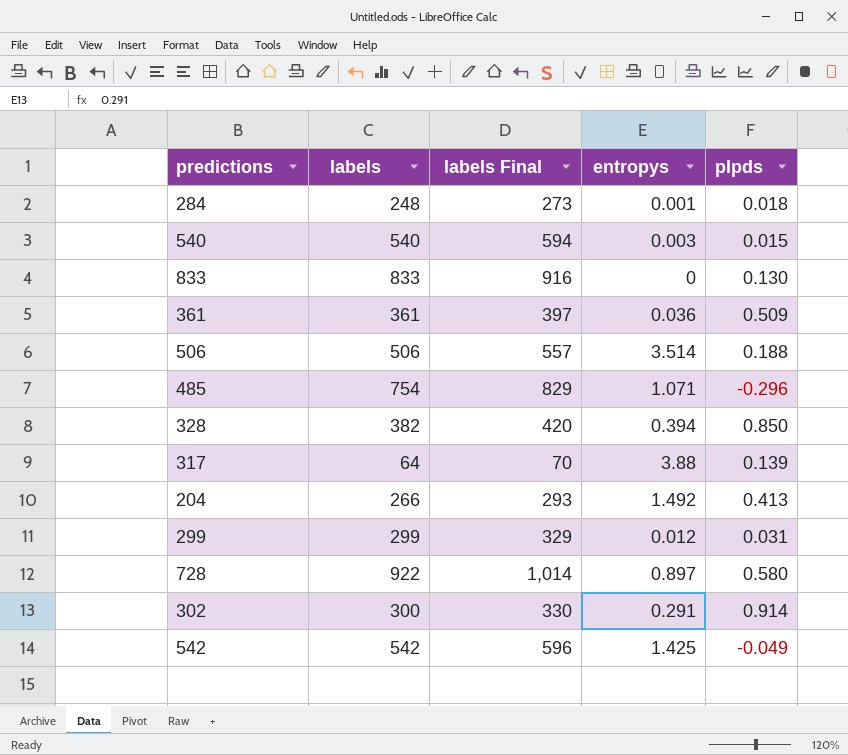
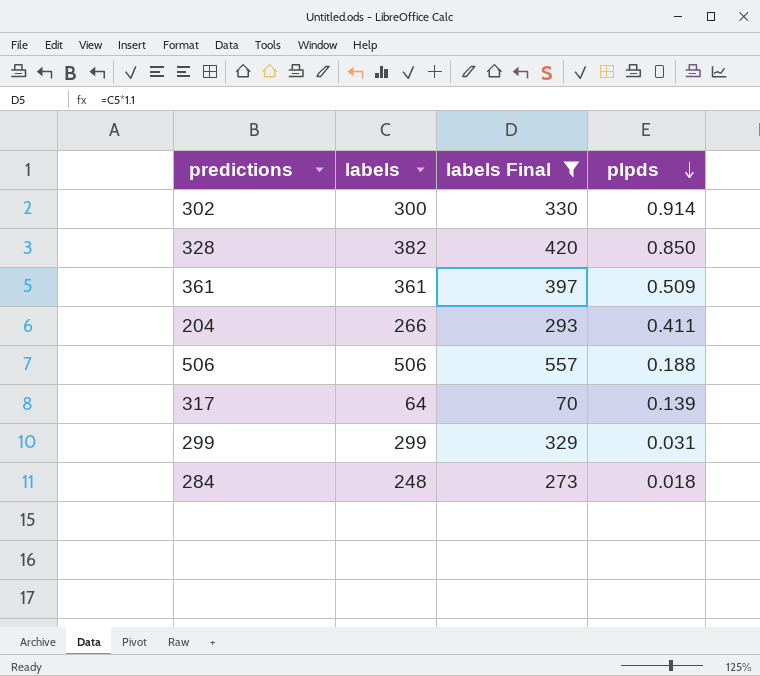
filter: none -> labels Final <= 557
row order: none -> plpds descending
column entropys | position: 4 -> none
204 | plpds: 0.413 -> 0.411

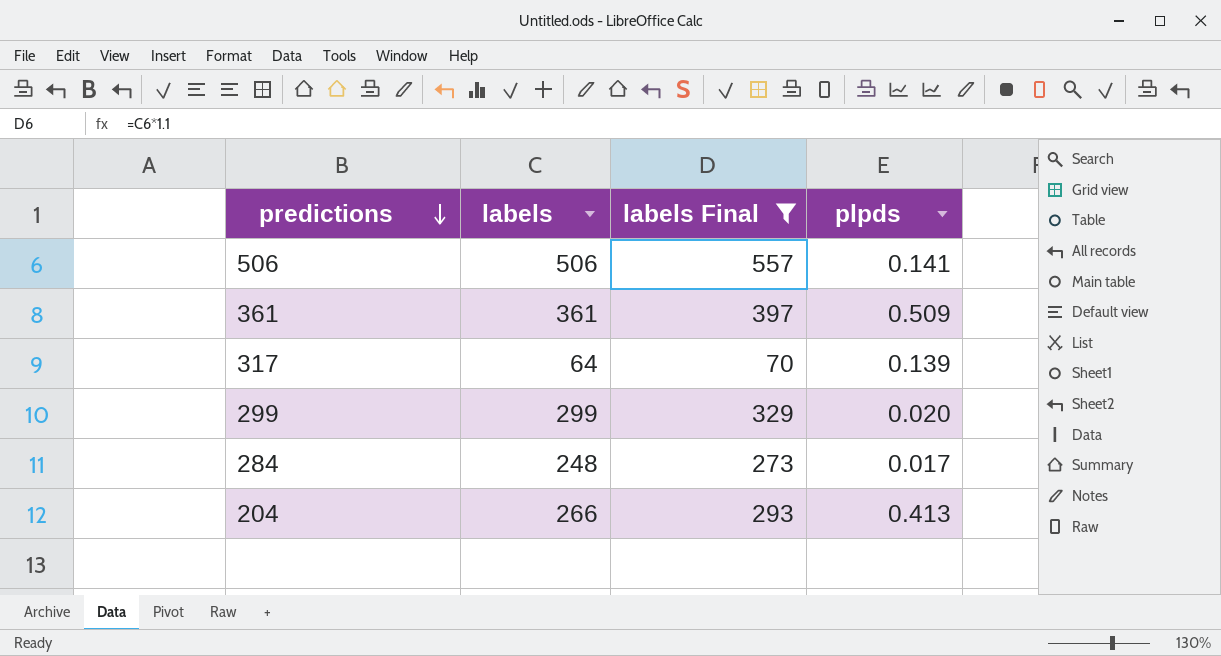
row order: plpds descending -> predictions descending
row 302: 300 | 330 | 0.914 -> none
row 328: 382 | 420 | 0.850 -> none
506 | plpds: 0.188 -> 0.141
299 | plpds: 0.031 -> 0.020
284 | plpds: 0.018 -> 0.017
204 | plpds: 0.411 -> 0.413

